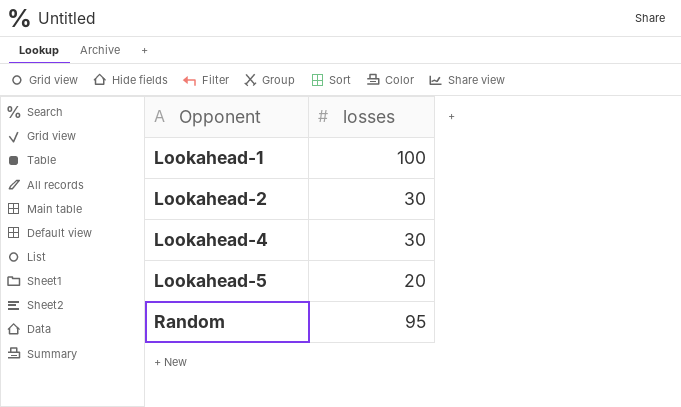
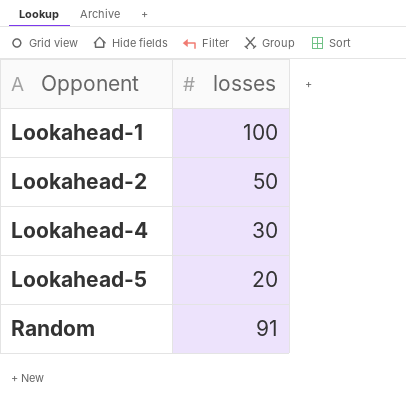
Lookahead-2 | losses: 30 -> 50
Random | losses: 95 -> 91

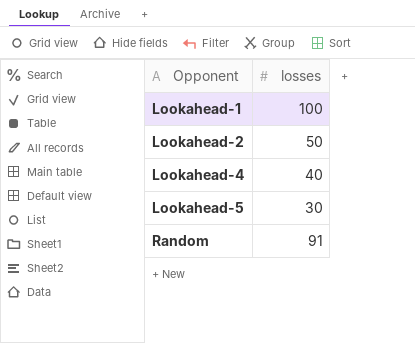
Lookahead-4 | losses: 30 -> 40
Lookahead-5 | losses: 20 -> 30

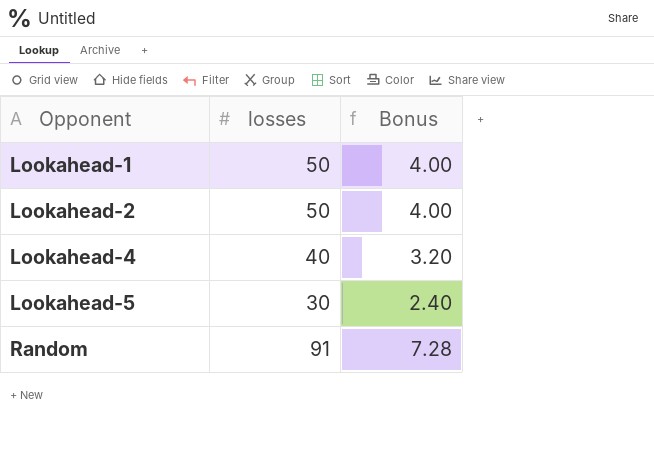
column Bonus | formula: none -> [losses] * 0.08
Lookahead-1 | losses: 100 -> 50

